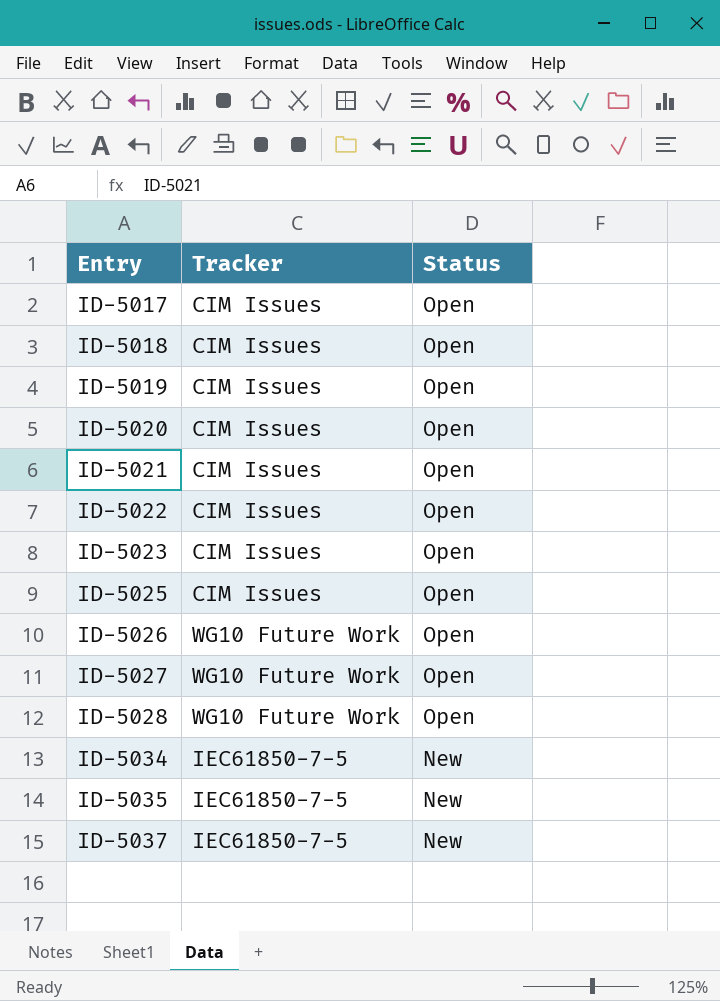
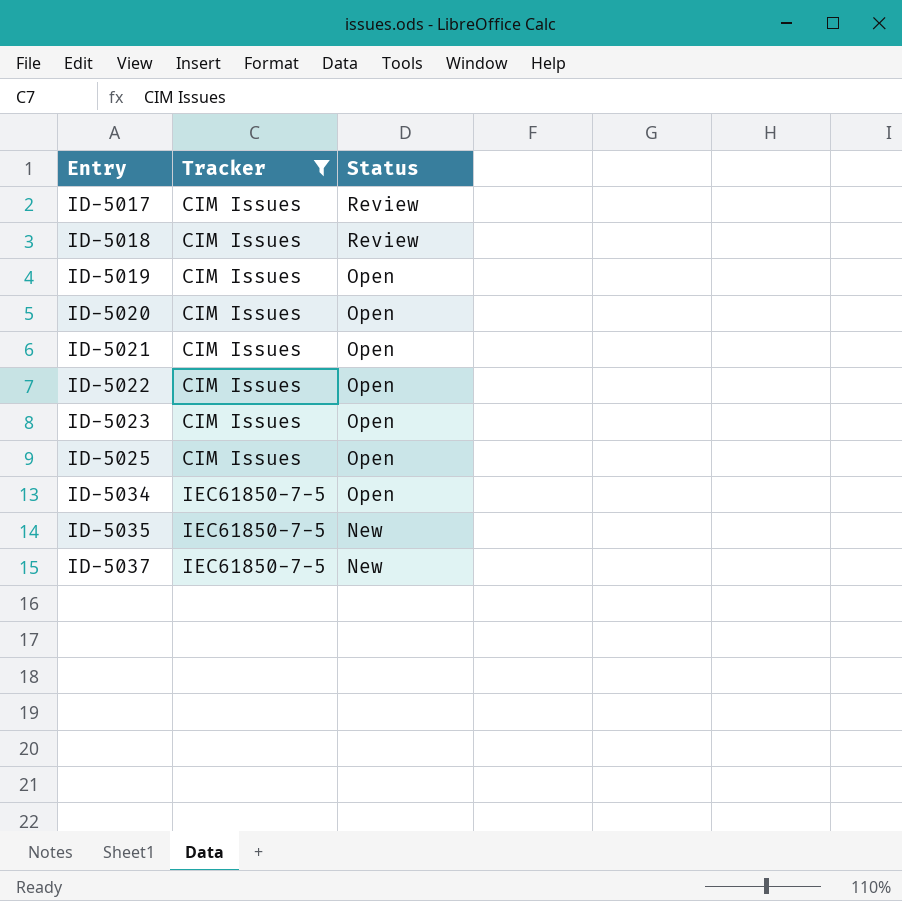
filter: none -> Tracker != WG10 Future Work
ID-5017 | Status: Open -> Review
ID-5018 | Status: Open -> Review
ID-5034 | Status: New -> Open

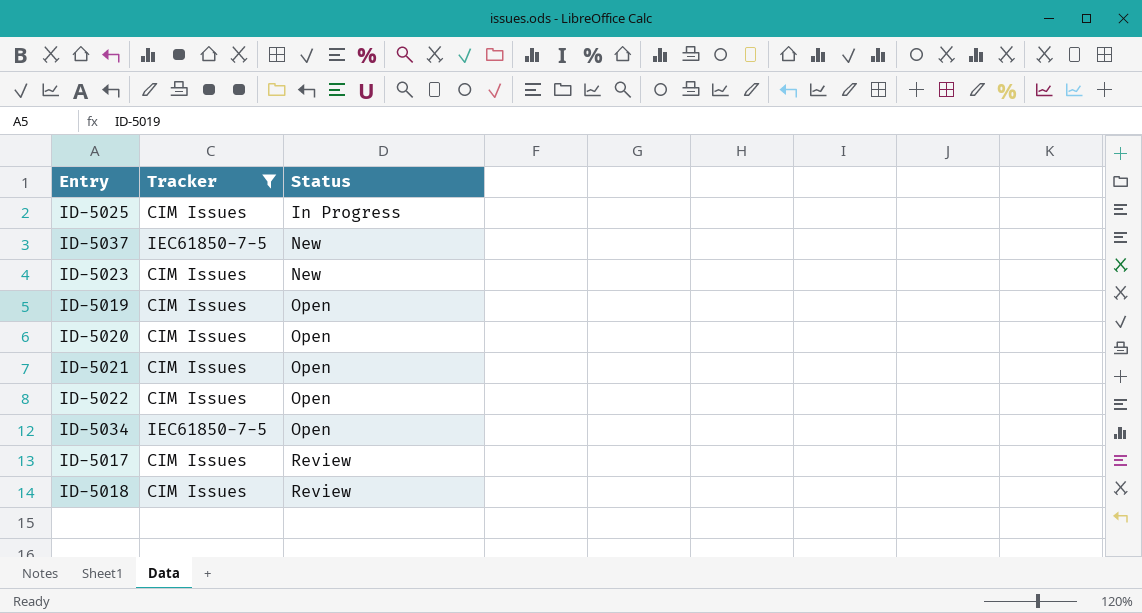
row order: Entry ascending -> Status ascending
row ID-5035: IEC61850-7-5 | New -> none
ID-5025 | Status: Open -> In Progress
ID-5023 | Status: Open -> New

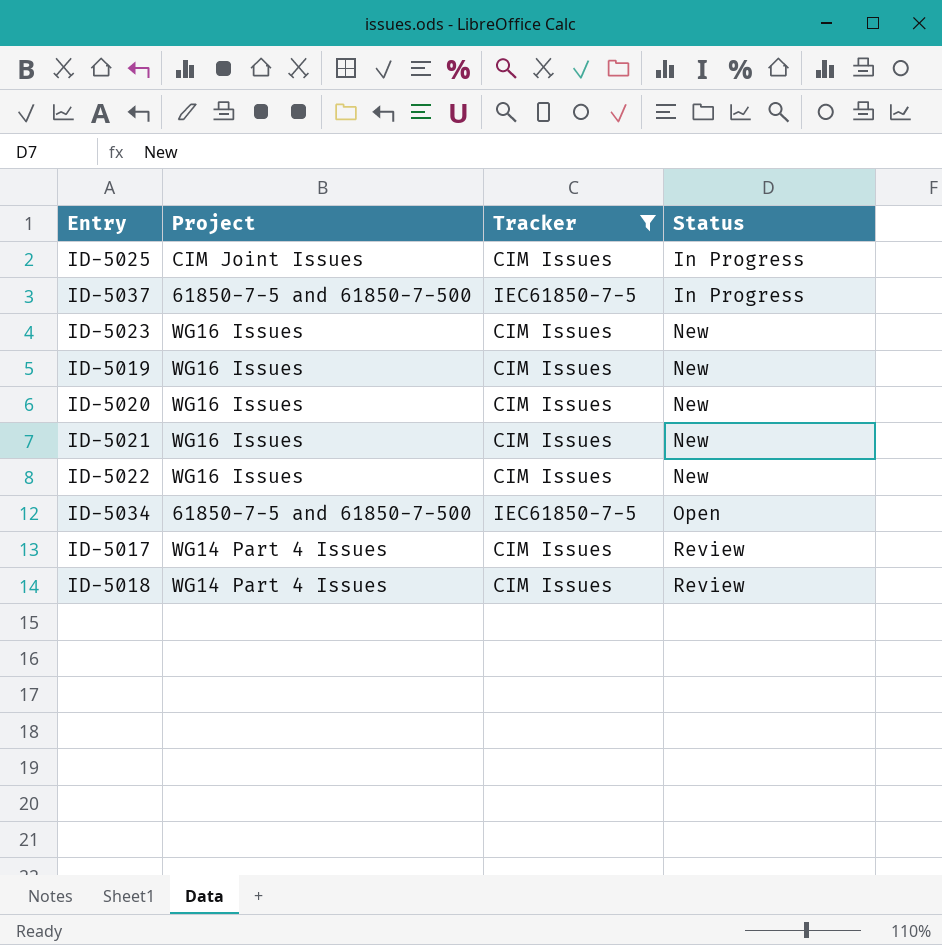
column Project | position: none -> 2
ID-5037 | Status: New -> In Progress
ID-5019 | Status: Open -> New
ID-5020 | Status: Open -> New
ID-5021 | Status: Open -> New
ID-5022 | Status: Open -> New

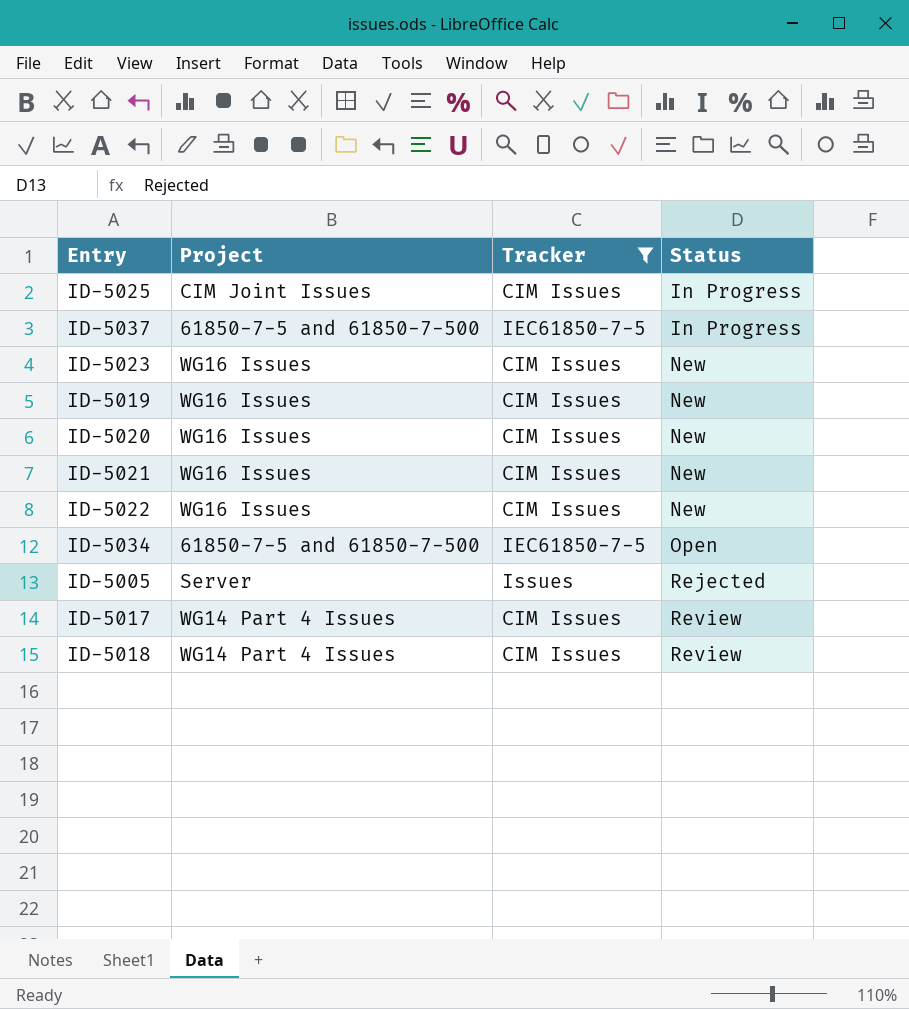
row ID-5005: none -> Server | Issues | Rejected

